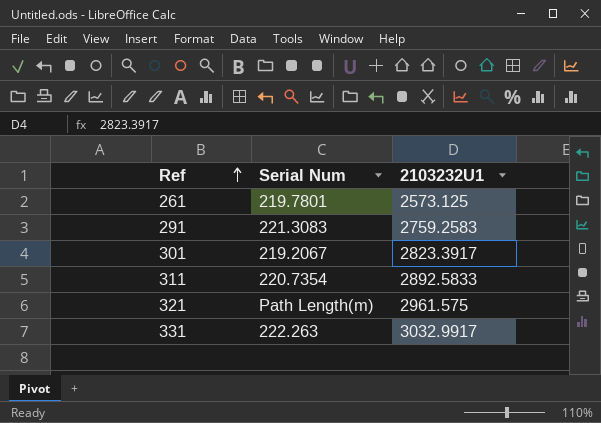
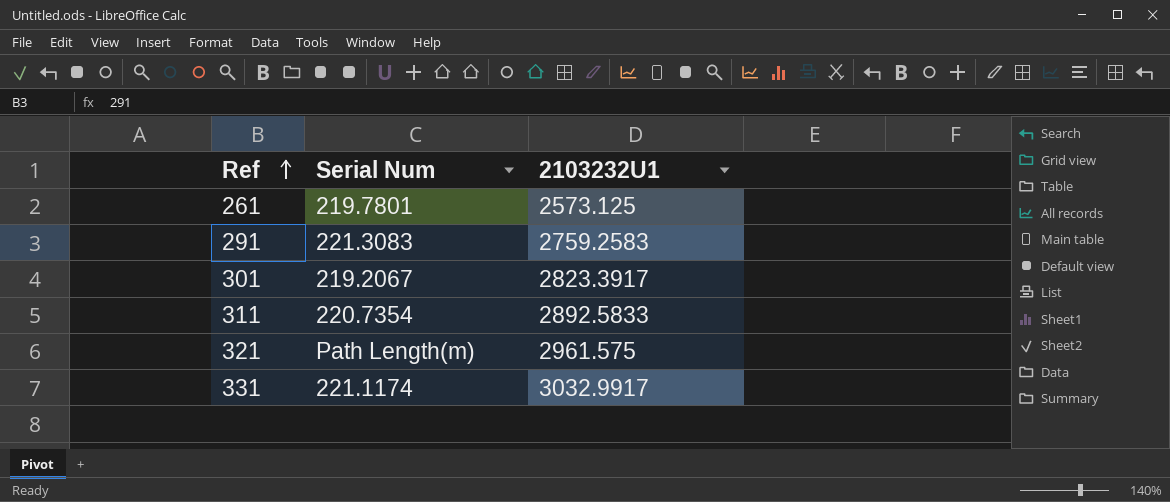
331 | Serial Num: 222.263 -> 221.1174

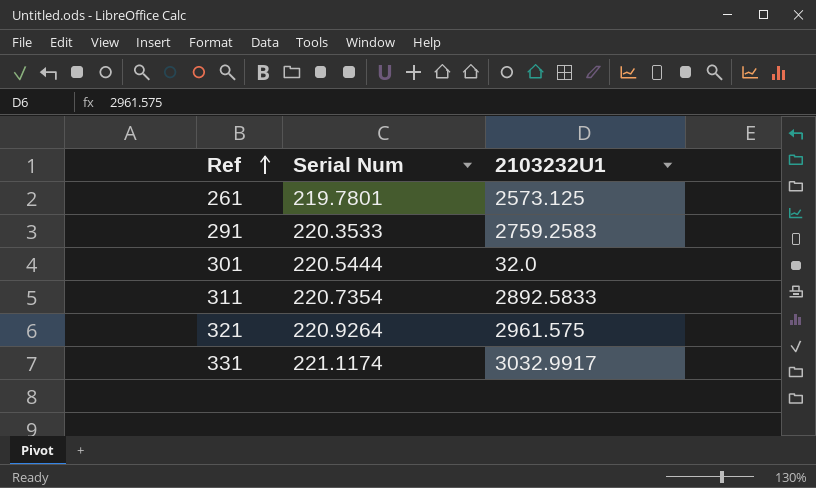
291 | Serial Num: 221.3083 -> 220.3533
301 | Serial Num: 219.2067 -> 220.5444
301 | 2103232U1: 2823.3917 -> 32.0
321 | Serial Num: Path Length(m) -> 220.9264

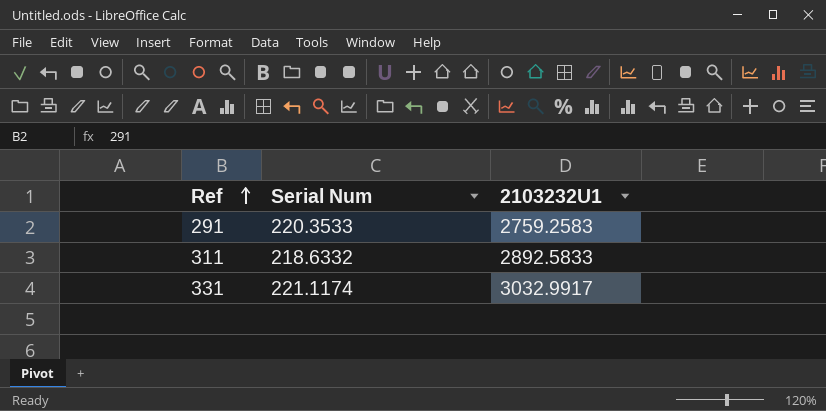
row 261: 219.7801 | 2573.125 -> none
row 301: 220.5444 | 32.0 -> none
row 321: 220.9264 | 2961.575 -> none
311 | Serial Num: 220.7354 -> 218.6332

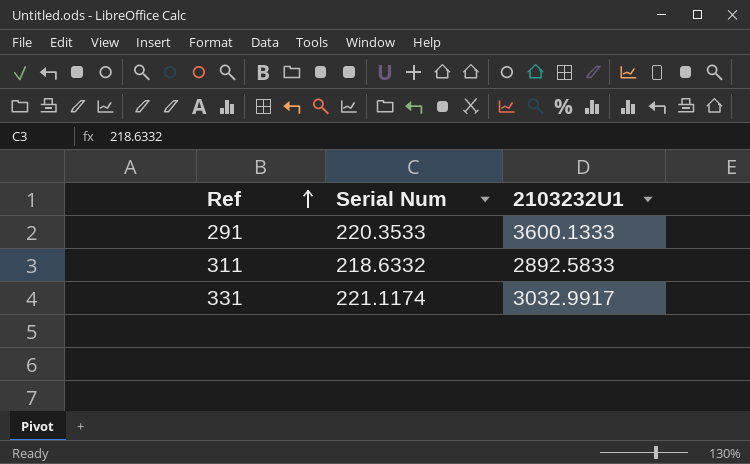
291 | 2103232U1: 2759.2583 -> 3600.1333

